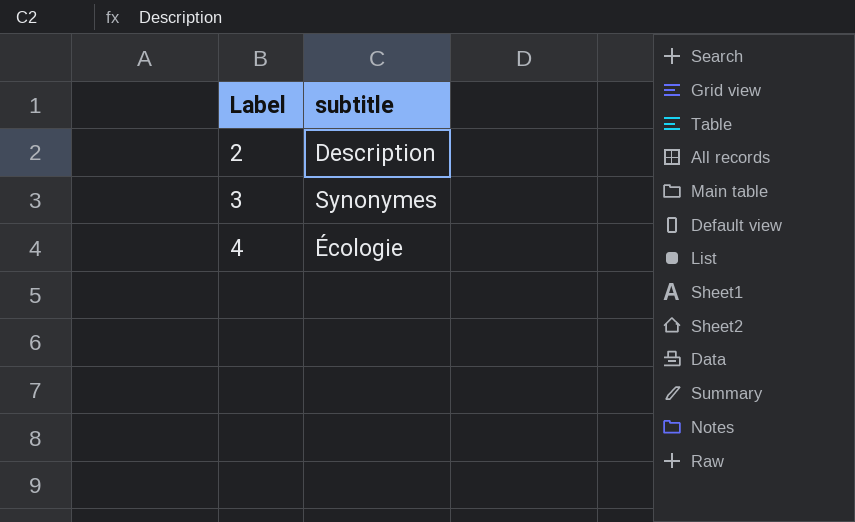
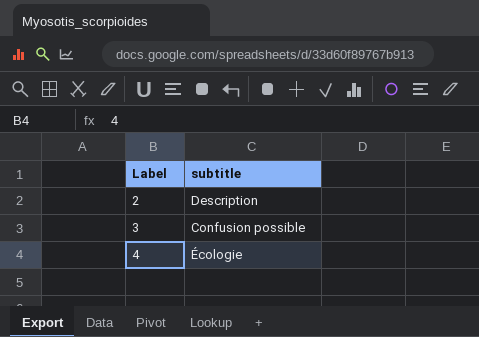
3 | subtitle: Synonymes -> Confusion possible

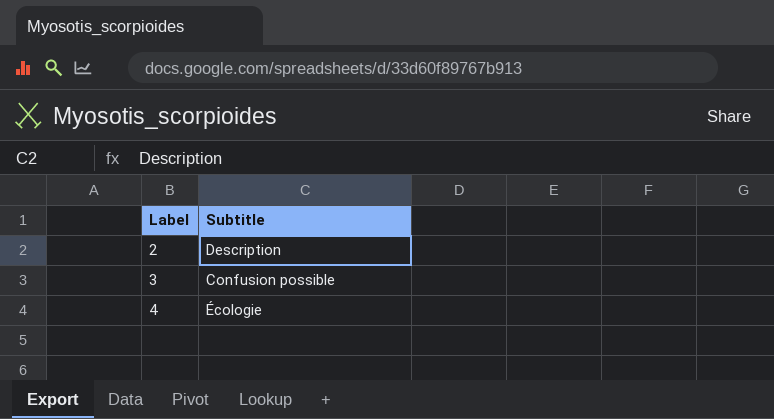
column name: subtitle -> Subtitle

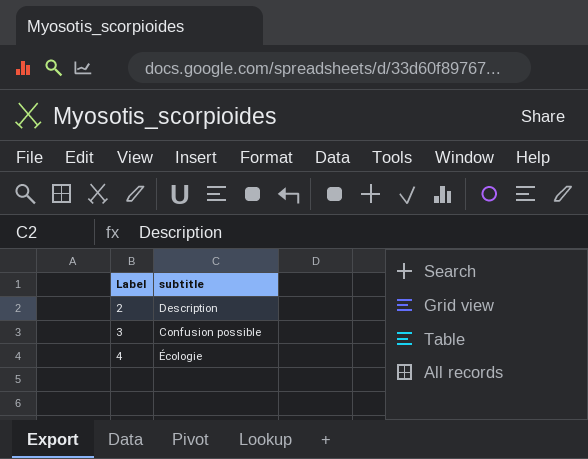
column name: Subtitle -> subtitle

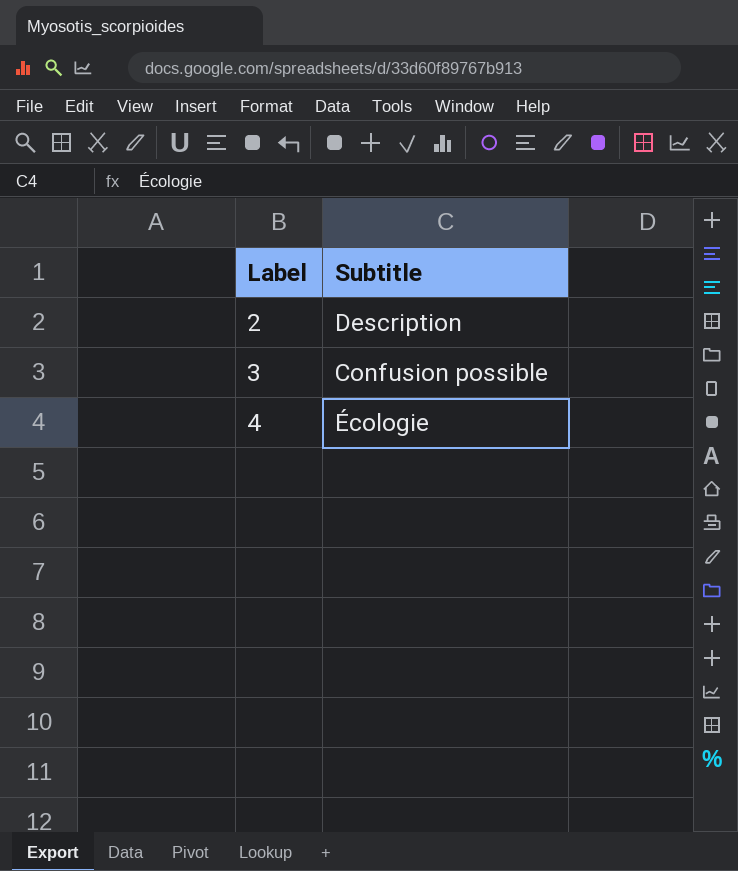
column name: subtitle -> Subtitle

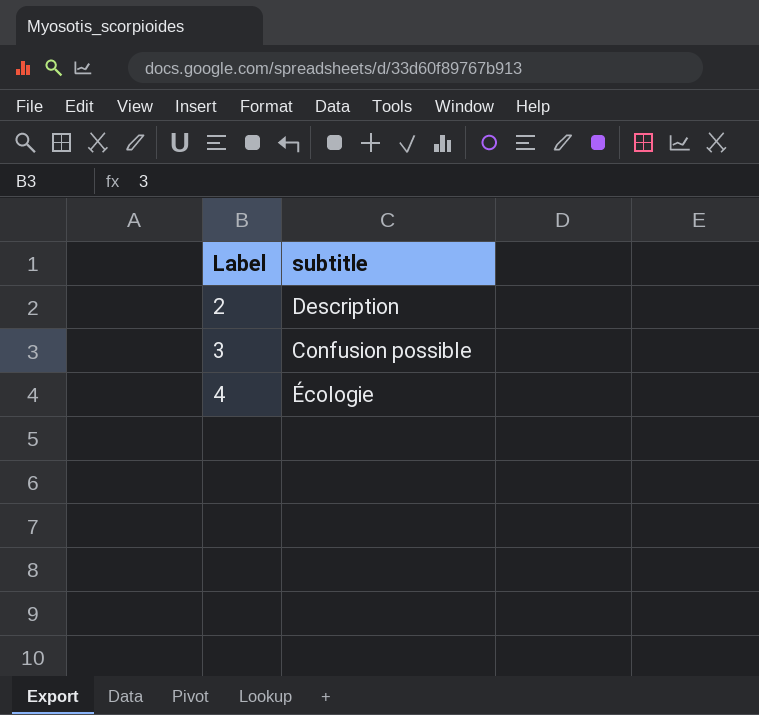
column name: Subtitle -> subtitle

